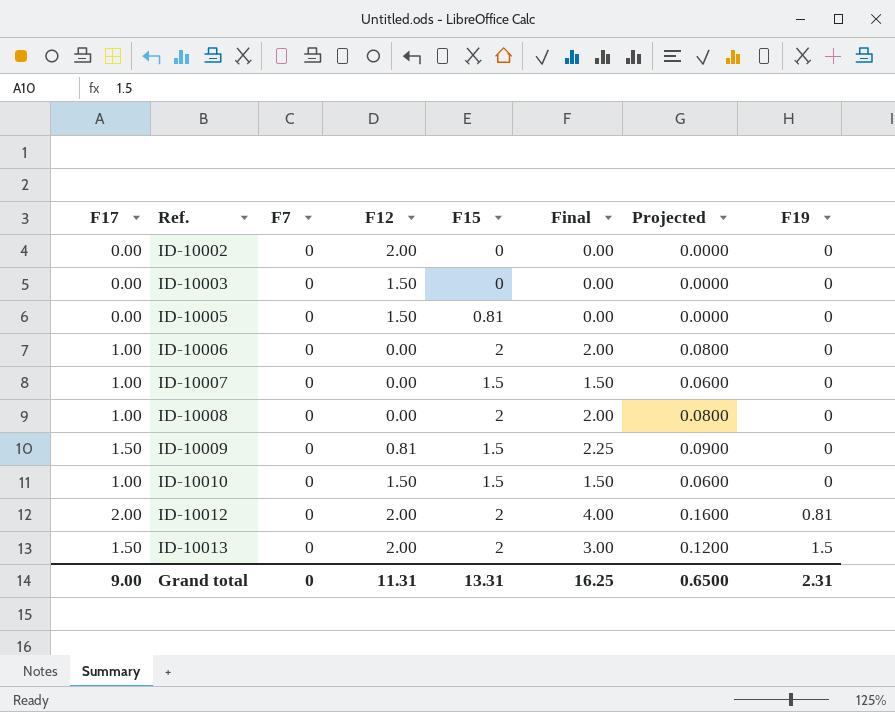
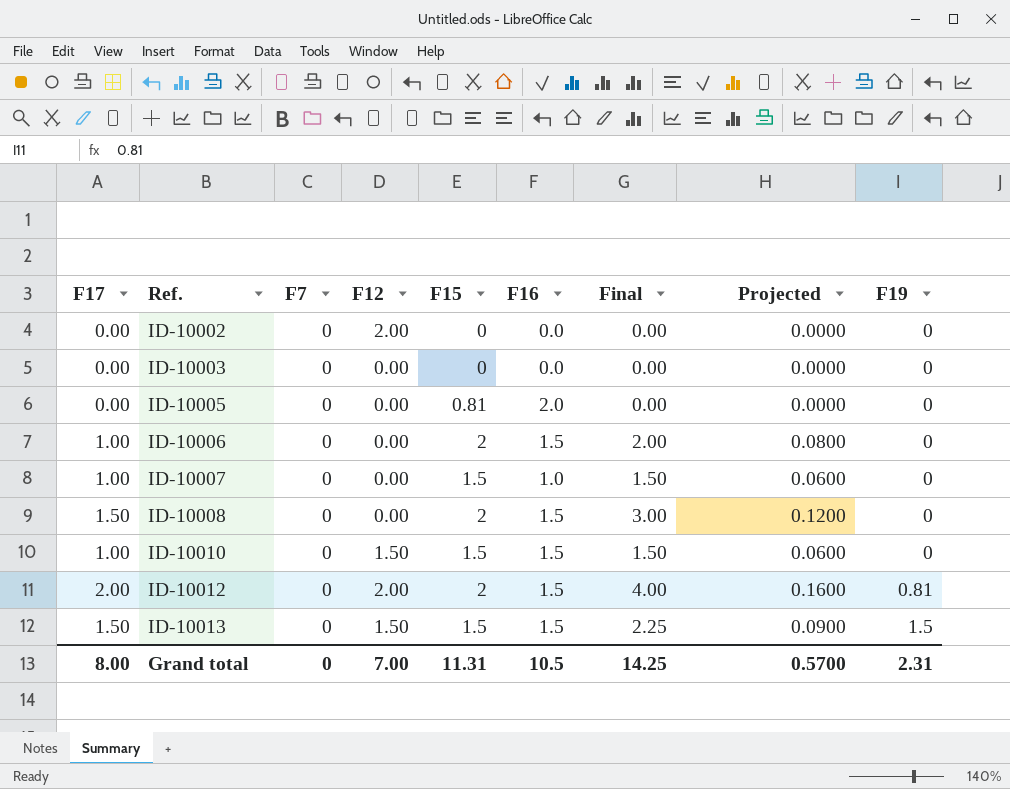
column F16 | position: none -> 6
row ID-10009: 1.50 | 0 | 0.81 | 1.5 | 2.25 | 0.0900 | 0 -> none
ID-10003 | F12: 1.50 -> 0.00
ID-10005 | F12: 1.50 -> 0.00
ID-10008 | F17: 1.00 -> 1.50
ID-10008 | Final: 2.00 -> 3.00
ID-10008 | Projected: 0.0800 -> 0.1200
ID-10013 | F12: 2.00 -> 1.50
ID-10013 | F15: 2 -> 1.5
ID-10013 | Final: 3.00 -> 2.25
ID-10013 | Projected: 0.1200 -> 0.0900
Grand total | F17: 9.00 -> 8.00
Grand total | F12: 11.31 -> 7.00
Grand total | F15: 13.31 -> 11.31
Grand total | Final: 16.25 -> 14.25
Grand total | Projected: 0.6500 -> 0.5700

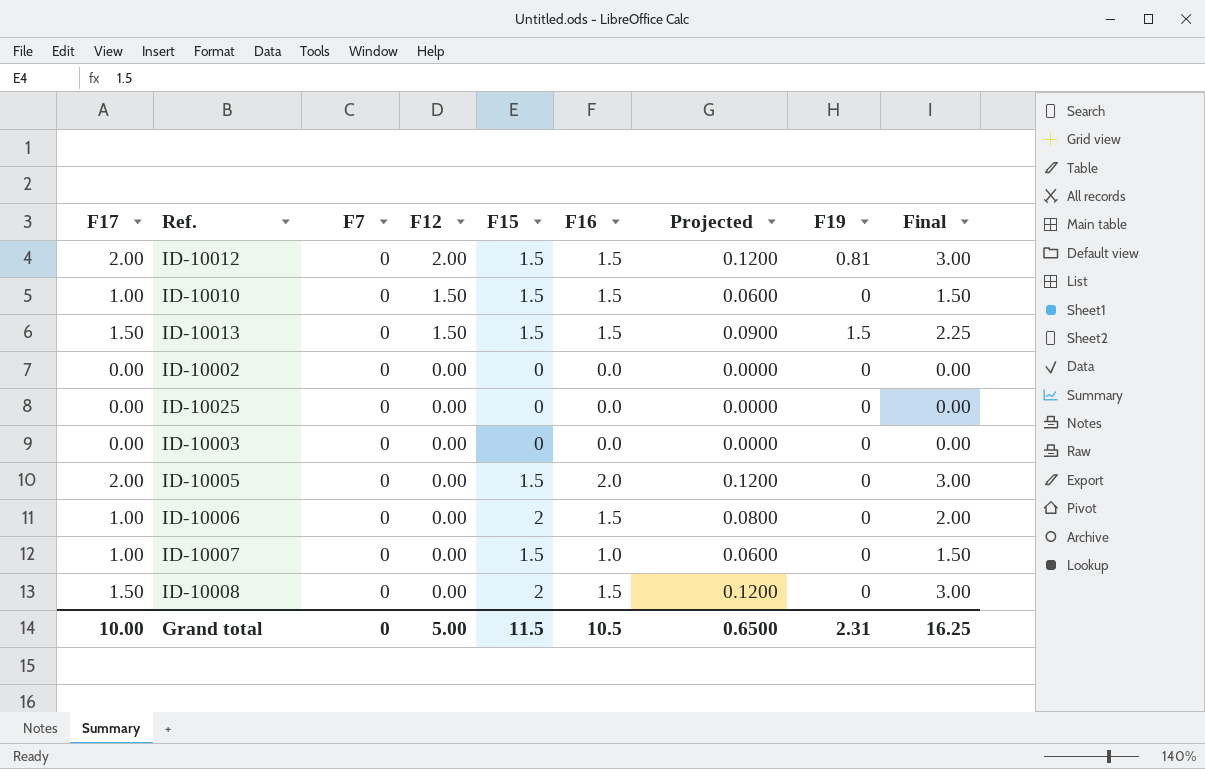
row order: Ref. ascending -> F12 descending
column Final | position: 7 -> 9
ID-10012 | F15: 2 -> 1.5
ID-10012 | Projected: 0.1600 -> 0.1200
ID-10012 | Final: 4.00 -> 3.00
ID-10002 | F12: 2.00 -> 0.00
row ID-10025: none -> 0.00 | 0 | 0.00 | 0 | 0.0 | 0.0000 | 0 | 0.00
ID-10005 | F17: 0.00 -> 2.00
ID-10005 | F15: 0.81 -> 1.5
ID-10005 | Projected: 0.0000 -> 0.1200
ID-10005 | Final: 0.00 -> 3.00
Grand total | F17: 8.00 -> 10.00
Grand total | F12: 7.00 -> 5.00
Grand total | F15: 11.31 -> 11.5
Grand total | Projected: 0.5700 -> 0.6500
Grand total | Final: 14.25 -> 16.25

